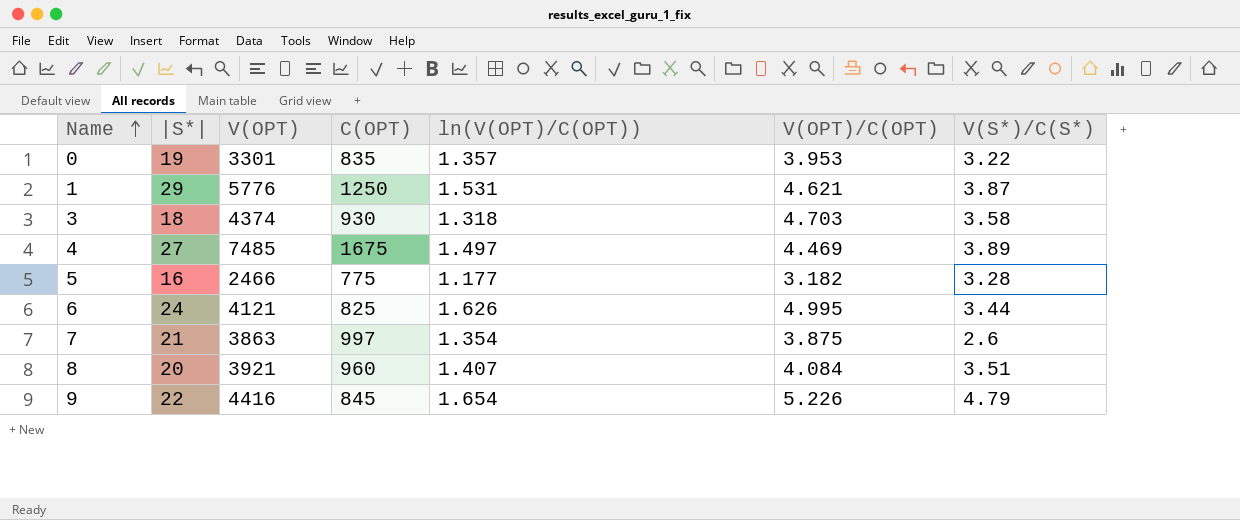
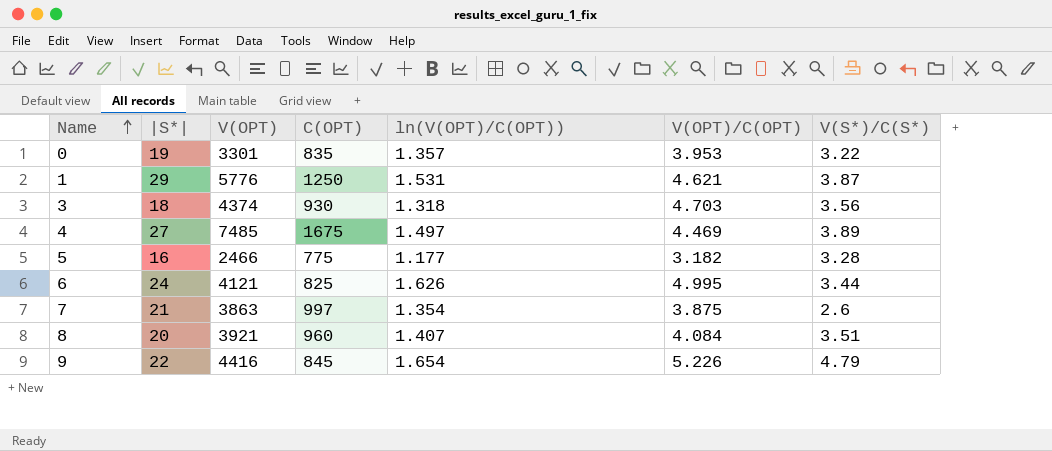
3 | V(S*)/C(S*): 3.58 -> 3.56

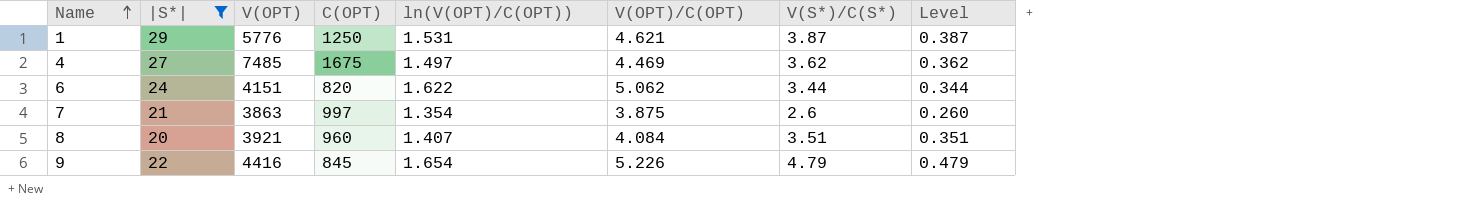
filter: none -> |S*| >= 20
column Level | formula: none -> [V(S*)/C(S*)] * 0.1
4 | V(S*)/C(S*): 3.89 -> 3.62
6 | V(OPT): 4121 -> 4151
6 | C(OPT): 825 -> 820
6 | ln(V(OPT)/C(OPT)): 1.626 -> 1.622
6 | V(OPT)/C(OPT): 4.995 -> 5.062

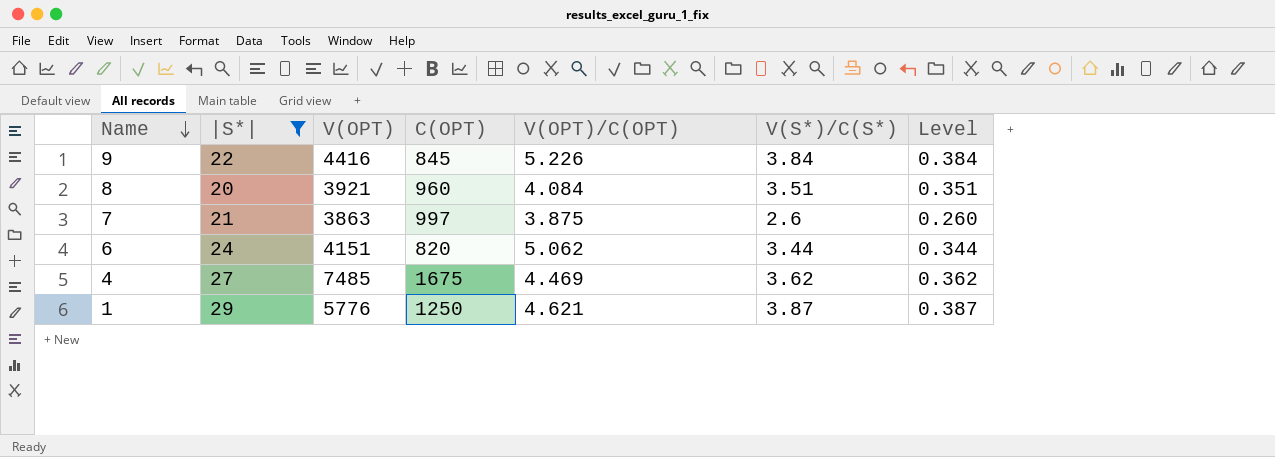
row order: Name ascending -> Name descending
column ln(V(OPT)/C(OPT)) | position: 5 -> none
9 | V(S*)/C(S*): 4.79 -> 3.84
9 | Level: 0.479 -> 0.384

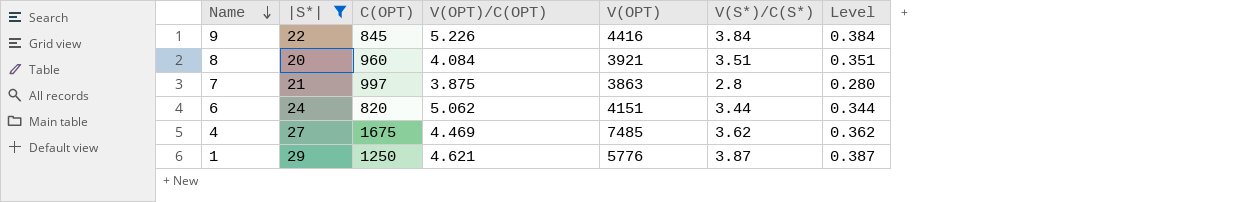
column V(OPT) | position: 3 -> 5
7 | V(S*)/C(S*): 2.6 -> 2.8
7 | Level: 0.260 -> 0.280

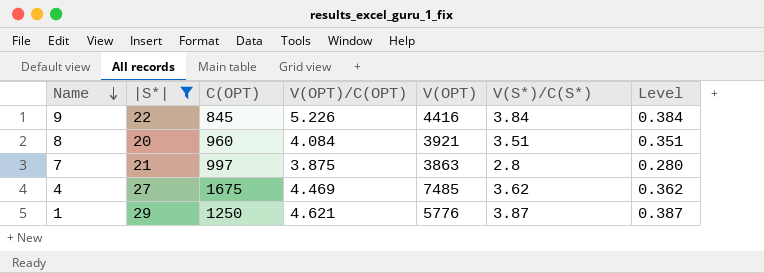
row 6: 24 | 820 | 5.062 | 4151 | 3.44 | 0.344 -> none

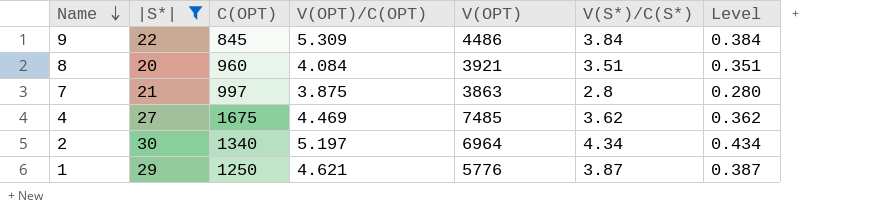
9 | V(OPT)/C(OPT): 5.226 -> 5.309
9 | V(OPT): 4416 -> 4486
row 2: none -> 30 | 1340 | 5.197 | 6964 | 4.34 | 0.434

